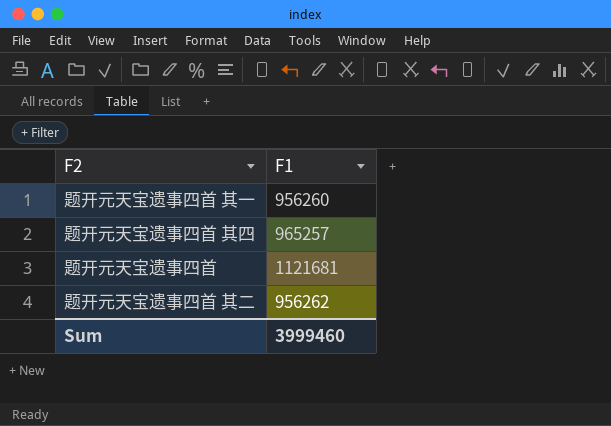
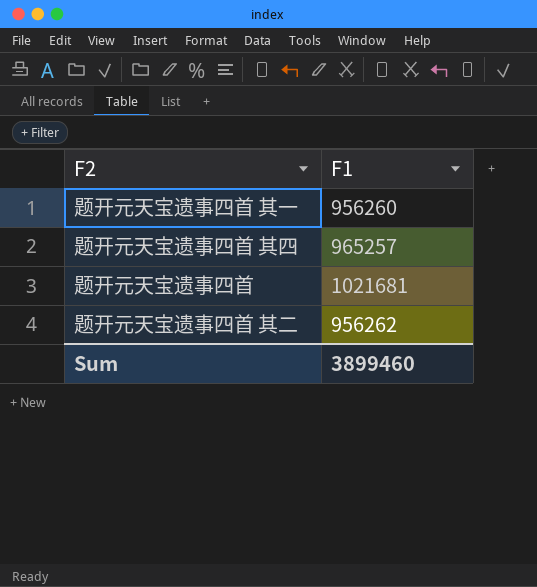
题开元天宝遗事四首 | F1: 1121681 -> 1021681
Sum | F1: 3999460 -> 3899460

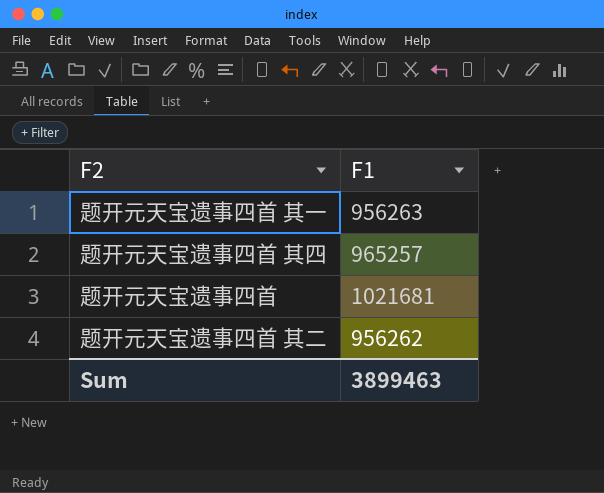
题开元天宝遗事四首 其一 | F1: 956260 -> 956263
Sum | F1: 3899460 -> 3899463

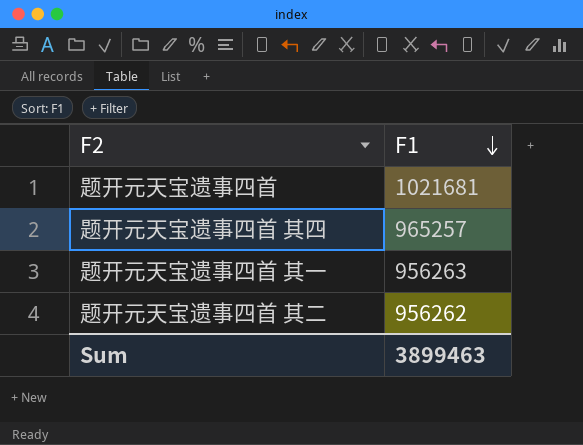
row order: none -> F1 descending

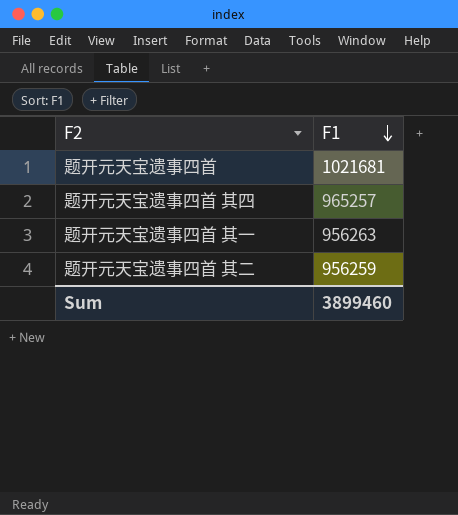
题开元天宝遗事四首 其二 | F1: 956262 -> 956259
Sum | F1: 3899463 -> 3899460

